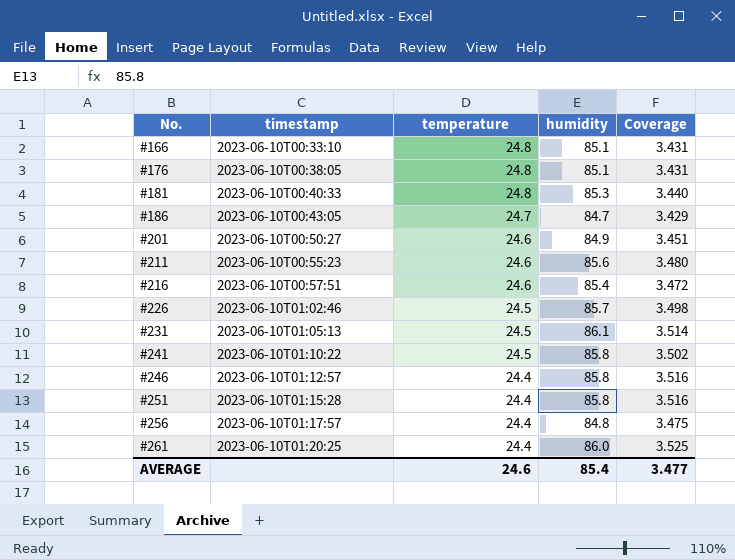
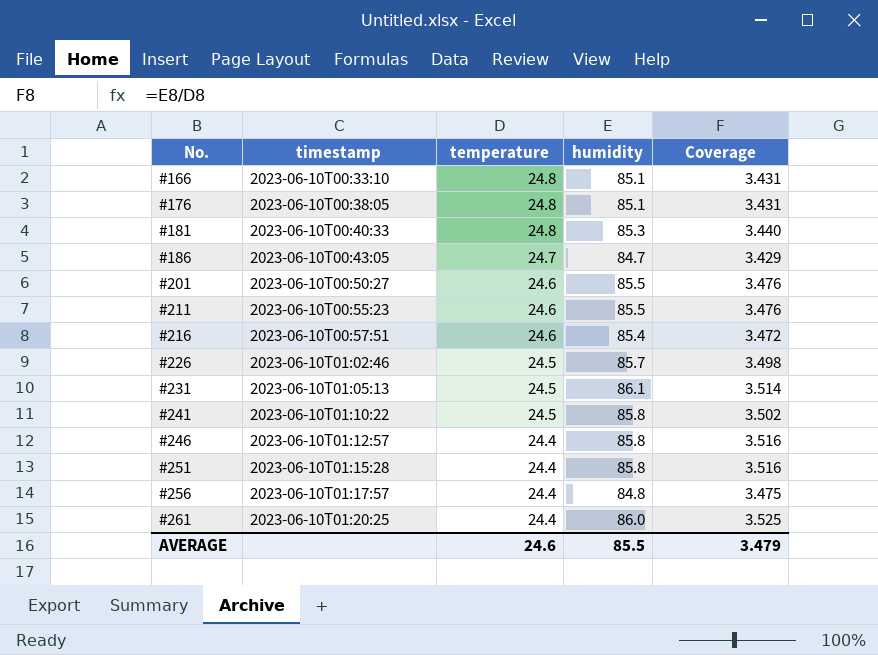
#201 | humidity: 84.9 -> 85.5
#201 | Coverage: 3.451 -> 3.476
#211 | humidity: 85.6 -> 85.5
#211 | Coverage: 3.480 -> 3.476
AVERAGE | humidity: 85.4 -> 85.5
AVERAGE | Coverage: 3.477 -> 3.479

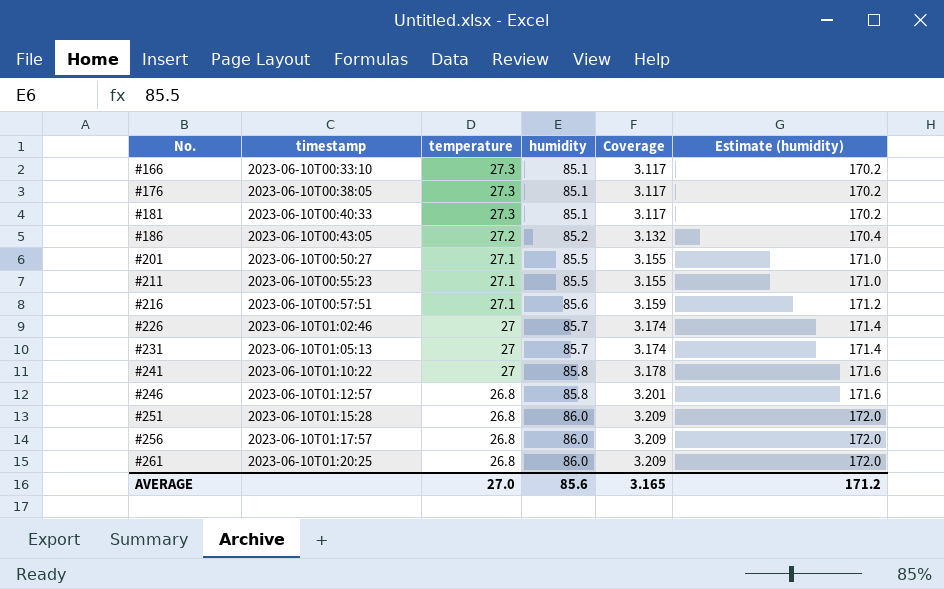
column Estimate (humidity) | formula: none -> [humidity] * 2
#166 | temperature: 24.8 -> 27.3
#166 | Coverage: 3.431 -> 3.117
#176 | temperature: 24.8 -> 27.3
#176 | Coverage: 3.431 -> 3.117
#181 | temperature: 24.8 -> 27.3
#181 | humidity: 85.3 -> 85.1
#181 | Coverage: 3.440 -> 3.117
#186 | temperature: 24.7 -> 27.2
#186 | humidity: 84.7 -> 85.2
#186 | Coverage: 3.429 -> 3.132
#201 | temperature: 24.6 -> 27.1
#201 | Coverage: 3.476 -> 3.155
#211 | temperature: 24.6 -> 27.1
#211 | Coverage: 3.476 -> 3.155
#216 | temperature: 24.6 -> 27.1
#216 | humidity: 85.4 -> 85.6
#216 | Coverage: 3.472 -> 3.159
#226 | temperature: 24.5 -> 27
#226 | Coverage: 3.498 -> 3.174
#231 | temperature: 24.5 -> 27
#231 | humidity: 86.1 -> 85.7
#231 | Coverage: 3.514 -> 3.174
#241 | temperature: 24.5 -> 27
#241 | Coverage: 3.502 -> 3.178
#246 | temperature: 24.4 -> 26.8
#246 | Coverage: 3.516 -> 3.201
#251 | temperature: 24.4 -> 26.8
#251 | humidity: 85.8 -> 86.0
#251 | Coverage: 3.516 -> 3.209
#256 | temperature: 24.4 -> 26.8
#256 | humidity: 84.8 -> 86.0
#256 | Coverage: 3.475 -> 3.209
#261 | temperature: 24.4 -> 26.8
#261 | Coverage: 3.525 -> 3.209
AVERAGE | temperature: 24.6 -> 27.0
AVERAGE | humidity: 85.5 -> 85.6
AVERAGE | Coverage: 3.479 -> 3.165

